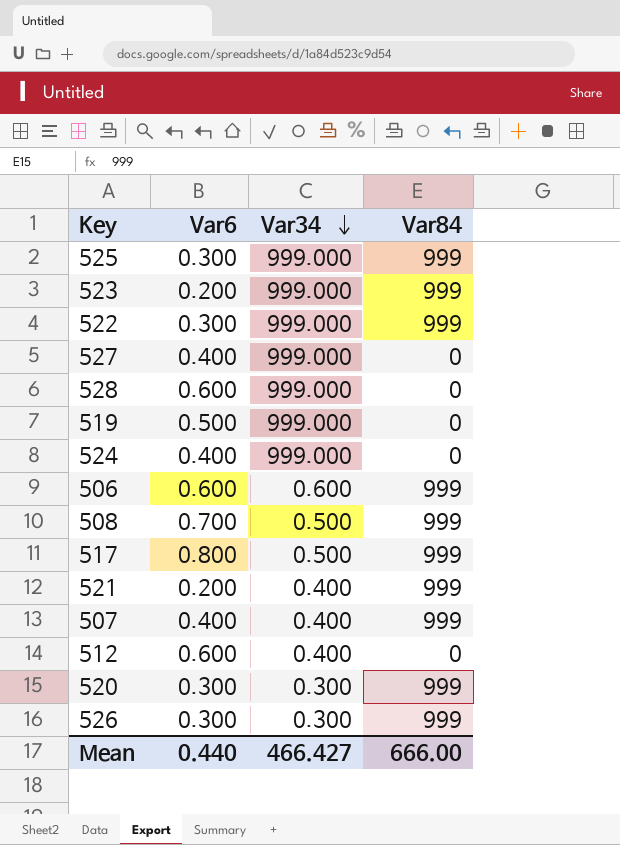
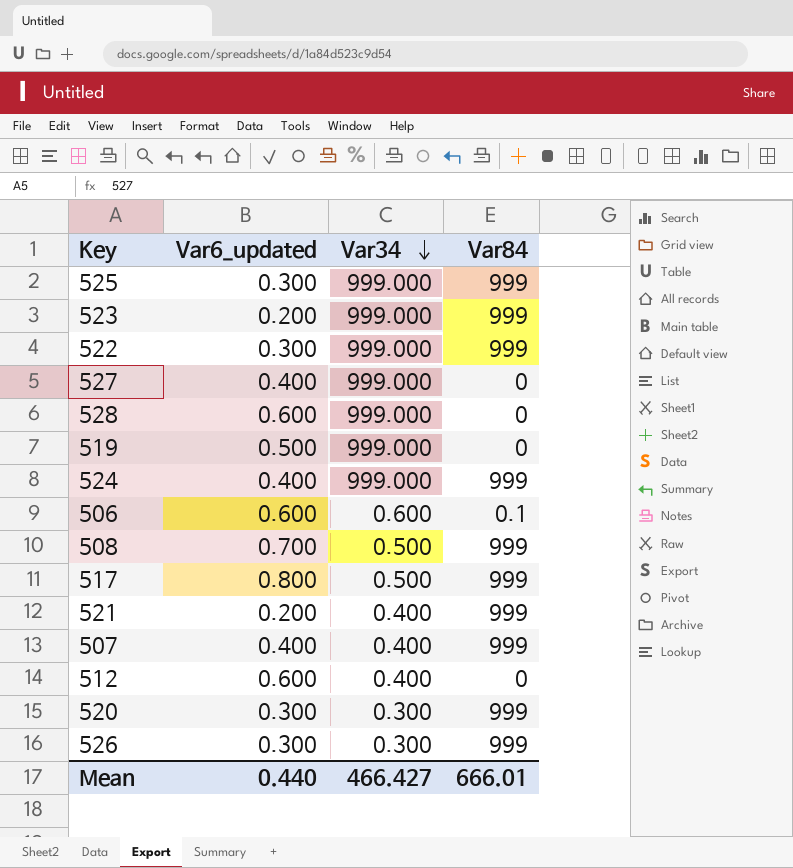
column name: Var6 -> Var6_updated
524 | Var84: 0 -> 999
506 | Var84: 999 -> 0.1
Mean | Var84: 666.00 -> 666.01

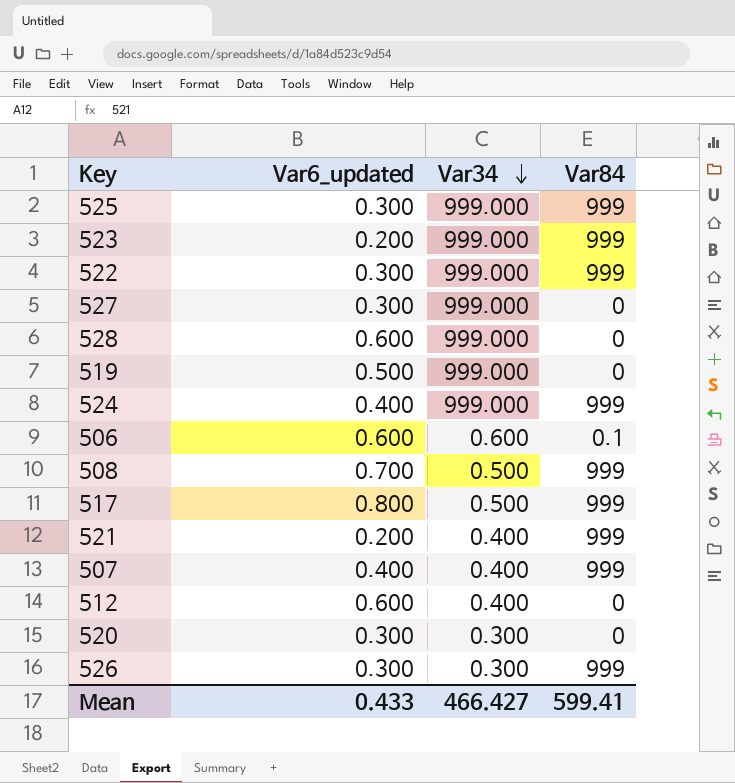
527 | Var6_updated: 0.400 -> 0.300
520 | Var84: 999 -> 0
Mean | Var6_updated: 0.440 -> 0.433
Mean | Var84: 666.01 -> 599.41

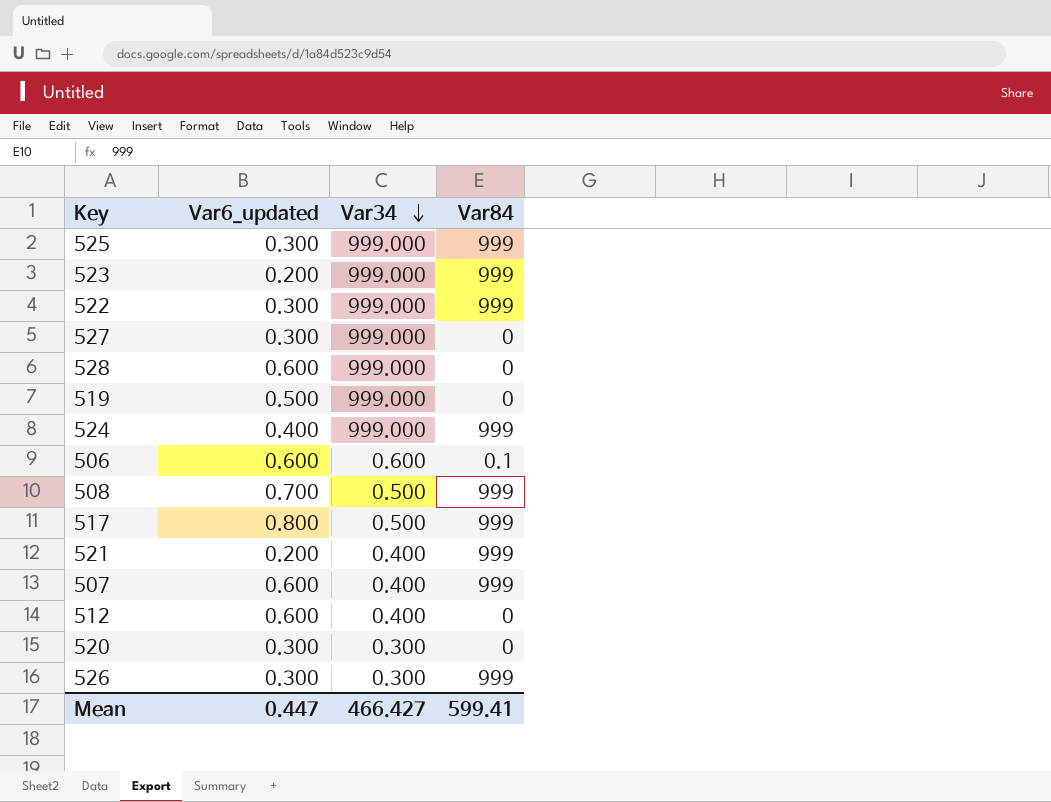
507 | Var6_updated: 0.400 -> 0.600
Mean | Var6_updated: 0.433 -> 0.447

